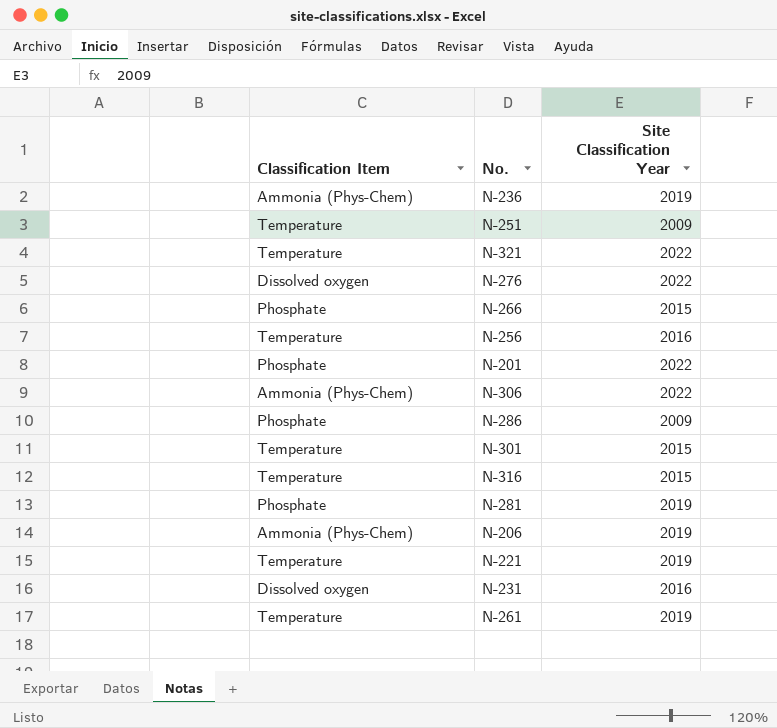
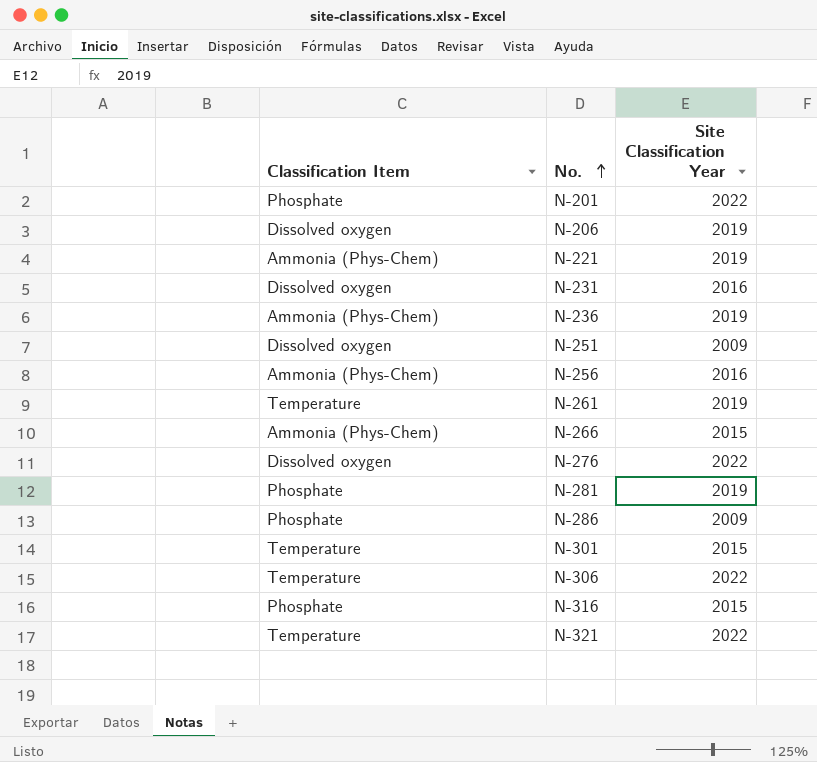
row order: none -> No. ascending
N-206 | Classification Item: Ammonia (Phys-Chem) -> Dissolved oxygen
N-221 | Classification Item: Temperature -> Ammonia (Phys-Chem)
N-251 | Classification Item: Temperature -> Dissolved oxygen
N-256 | Classification Item: Temperature -> Ammonia (Phys-Chem)
N-266 | Classification Item: Phosphate -> Ammonia (Phys-Chem)
N-306 | Classification Item: Ammonia (Phys-Chem) -> Temperature
N-316 | Classification Item: Temperature -> Phosphate

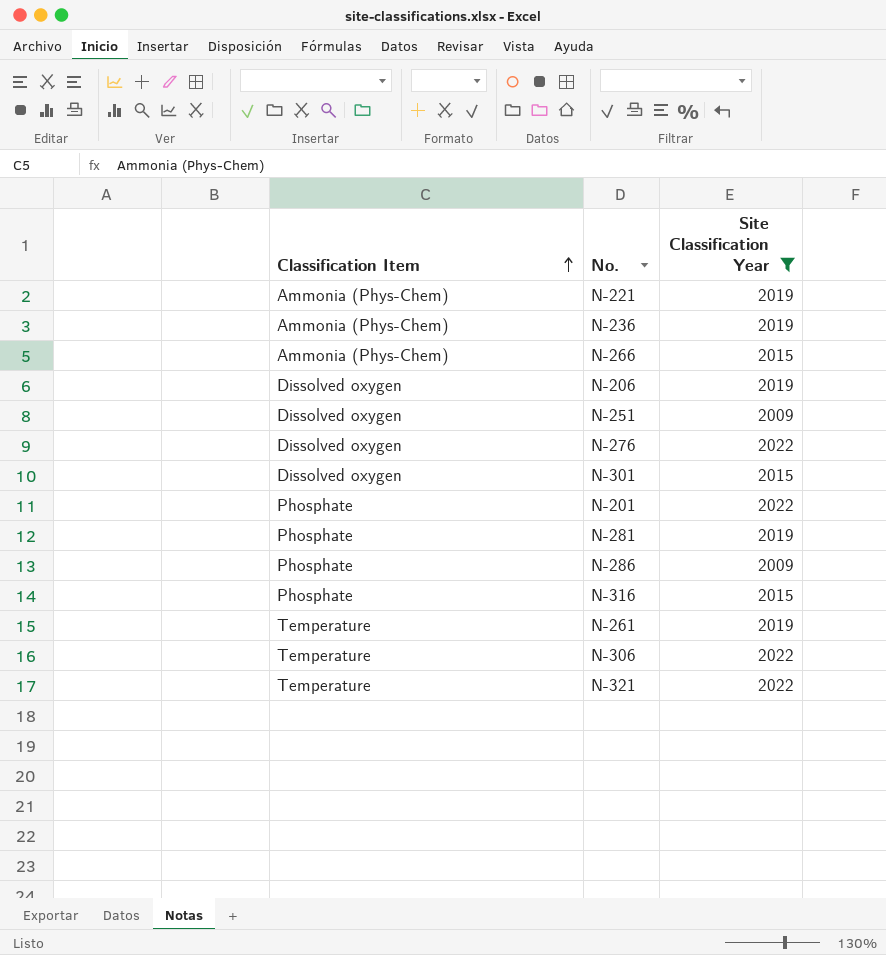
filter: none -> Site Classification Year != 2016
row order: No. ascending -> Classification Item ascending
N-301 | Classification Item: Temperature -> Dissolved oxygen

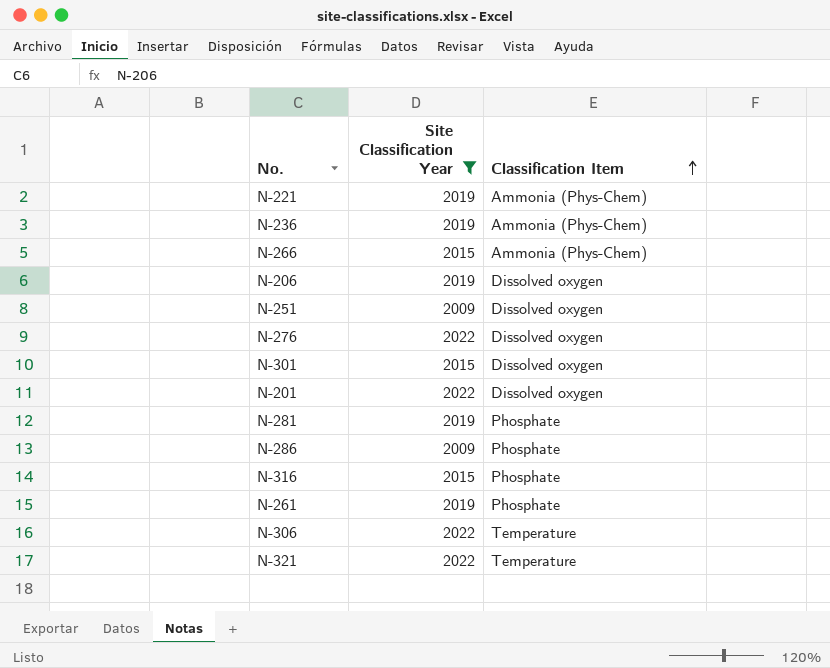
column Classification Item | position: 1 -> 3
N-201 | Classification Item: Phosphate -> Dissolved oxygen
N-261 | Classification Item: Temperature -> Phosphate

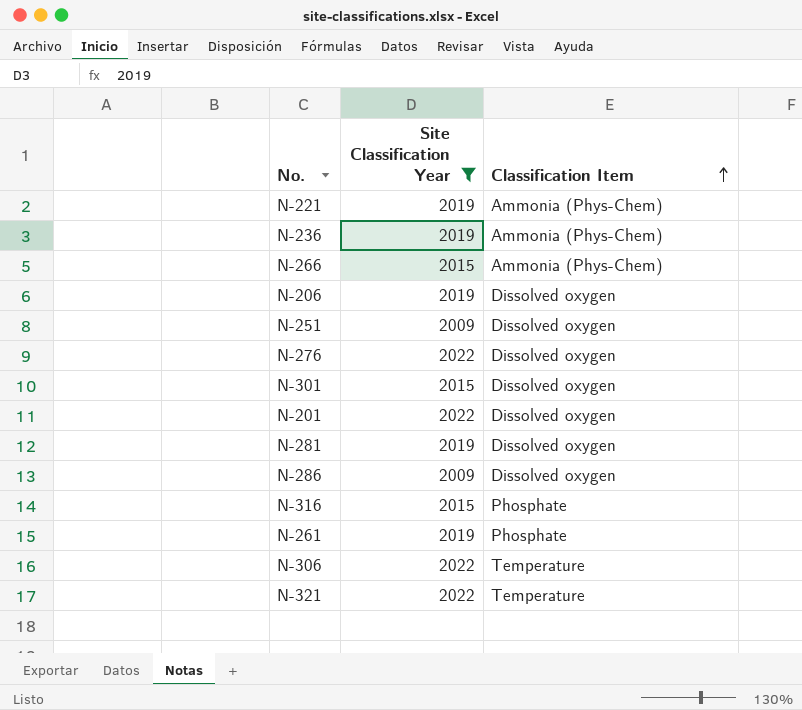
N-281 | Classification Item: Phosphate -> Dissolved oxygen
N-286 | Classification Item: Phosphate -> Dissolved oxygen

